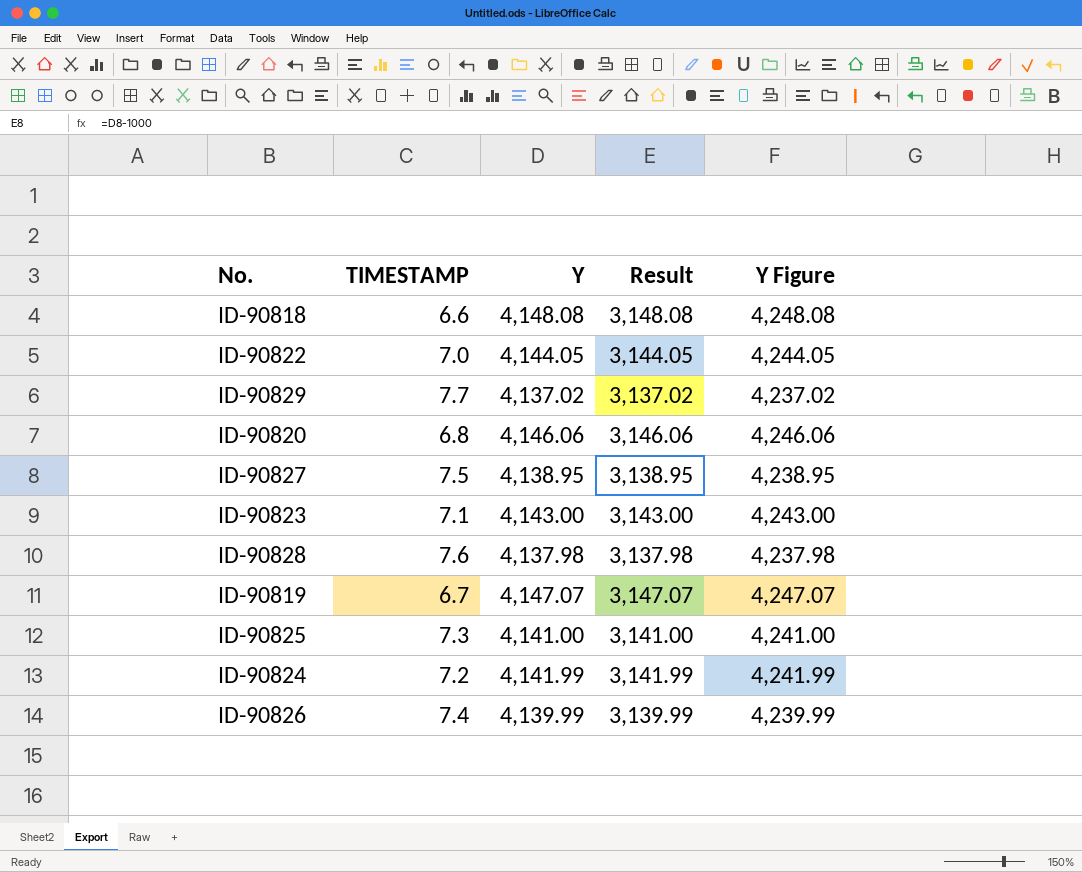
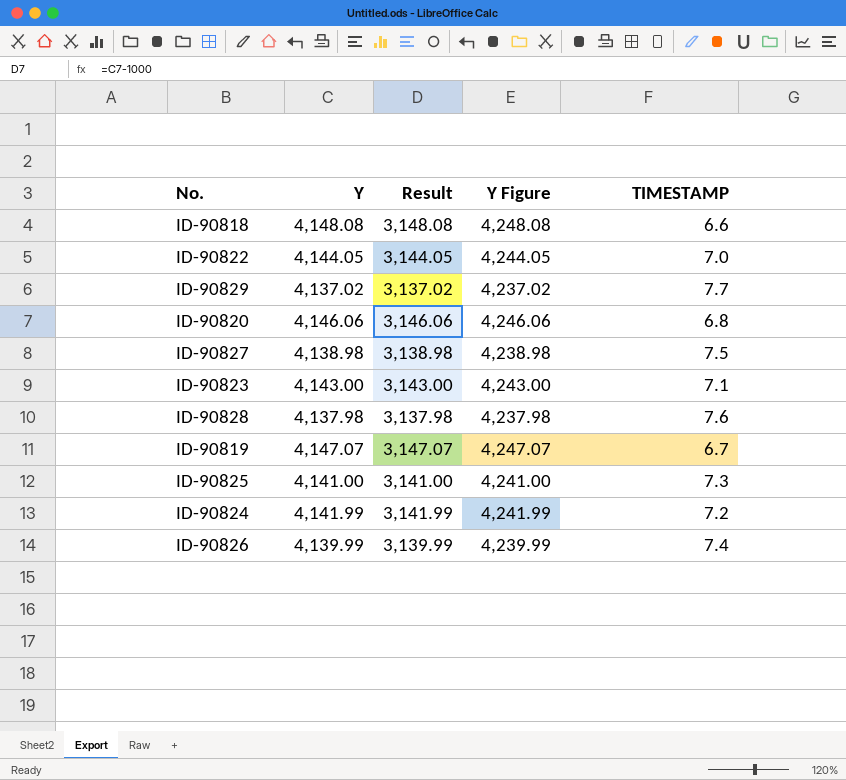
column TIMESTAMP | position: 2 -> 5
ID-90827 | Y: 4,138.95 -> 4,138.98
ID-90827 | Result: 3,138.95 -> 3,138.98
ID-90827 | Y Figure: 4,238.95 -> 4,238.98

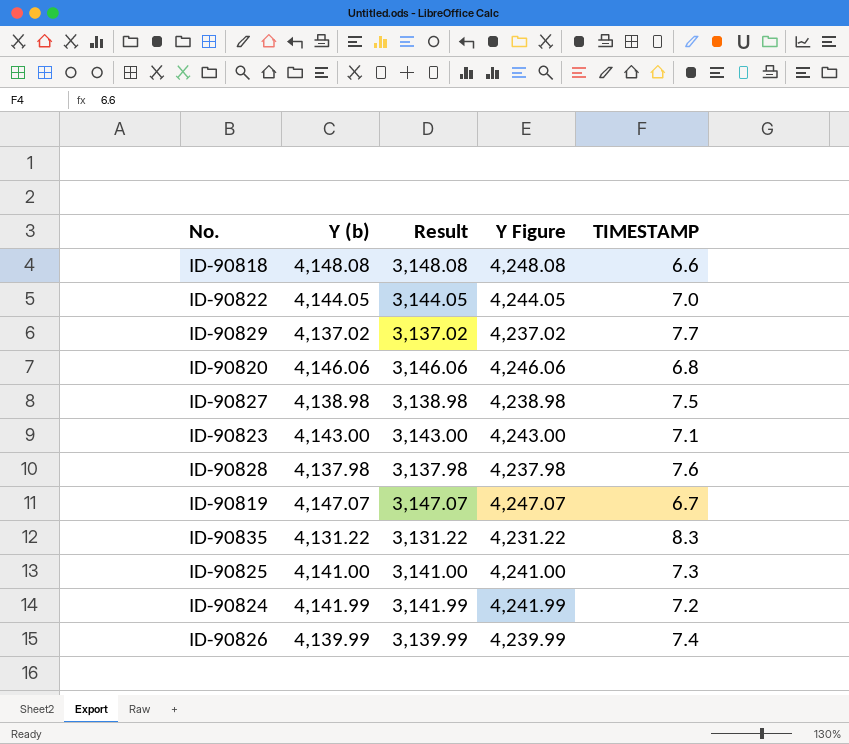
column name: Y -> Y (b)
row ID-90835: none -> 4,131.22 | 3,131.22 | 4,231.22 | 8.3

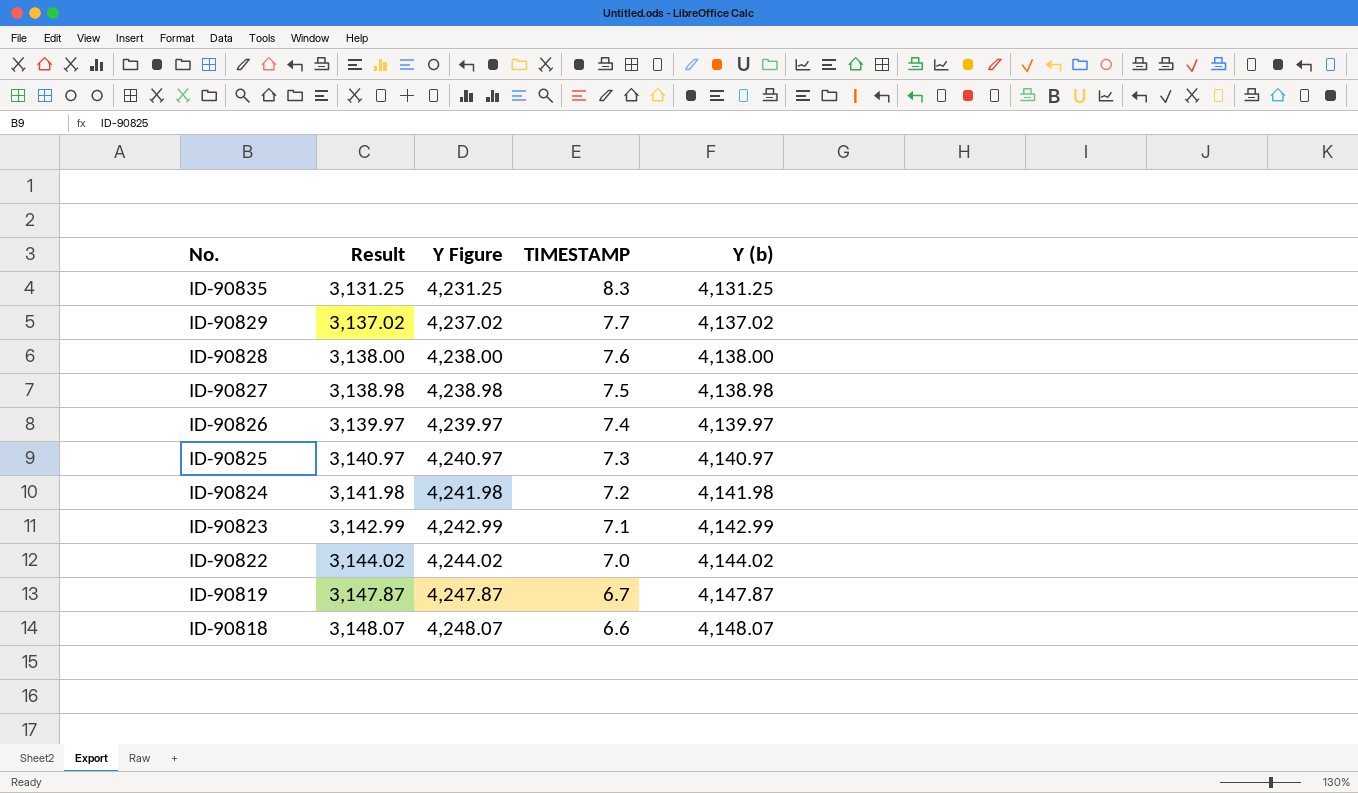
row order: none -> No. descending
column Y (b) | position: 2 -> 5
row ID-90820: 4,146.06 | 3,146.06 | 4,246.06 | 6.8 -> none
ID-90835 | Result: 3,131.22 -> 3,131.25
ID-90835 | Y Figure: 4,231.22 -> 4,231.25
ID-90835 | Y (b): 4,131.22 -> 4,131.25
ID-90828 | Result: 3,137.98 -> 3,138.00
ID-90828 | Y Figure: 4,237.98 -> 4,238.00
ID-90828 | Y (b): 4,137.98 -> 4,138.00
ID-90826 | Result: 3,139.99 -> 3,139.97
ID-90826 | Y Figure: 4,239.99 -> 4,239.97
ID-90826 | Y (b): 4,139.99 -> 4,139.97
ID-90825 | Result: 3,141.00 -> 3,140.97
ID-90825 | Y Figure: 4,241.00 -> 4,240.97
ID-90825 | Y (b): 4,141.00 -> 4,140.97
ID-90824 | Result: 3,141.99 -> 3,141.98
ID-90824 | Y Figure: 4,241.99 -> 4,241.98
ID-90824 | Y (b): 4,141.99 -> 4,141.98
ID-90823 | Result: 3,143.00 -> 3,142.99
ID-90823 | Y Figure: 4,243.00 -> 4,242.99
ID-90823 | Y (b): 4,143.00 -> 4,142.99
ID-90822 | Result: 3,144.05 -> 3,144.02
ID-90822 | Y Figure: 4,244.05 -> 4,244.02
ID-90822 | Y (b): 4,144.05 -> 4,144.02
ID-90819 | Result: 3,147.07 -> 3,147.87
ID-90819 | Y Figure: 4,247.07 -> 4,247.87
ID-90819 | Y (b): 4,147.07 -> 4,147.87
ID-90818 | Result: 3,148.08 -> 3,148.07
ID-90818 | Y Figure: 4,248.08 -> 4,248.07
ID-90818 | Y (b): 4,148.08 -> 4,148.07

